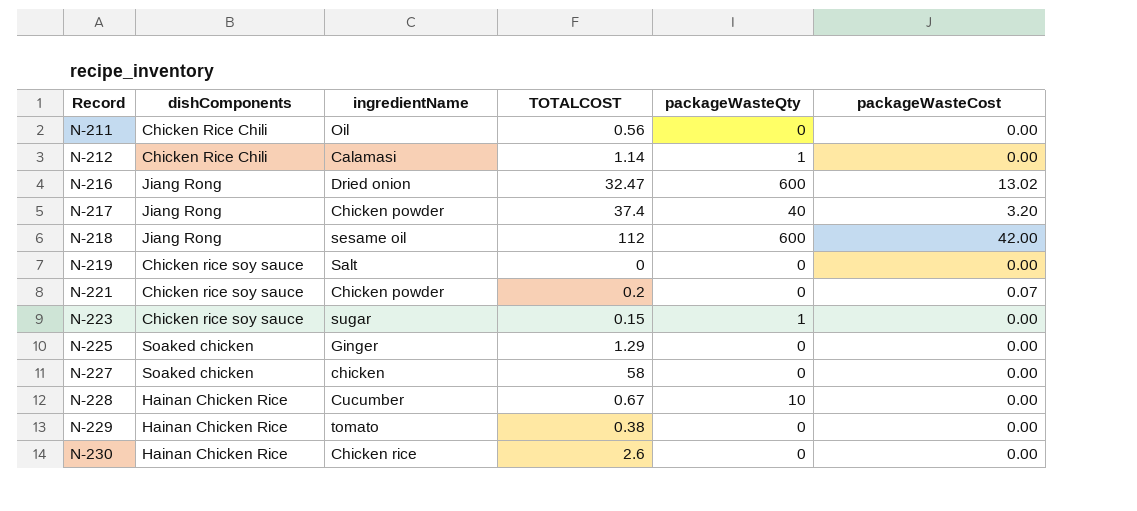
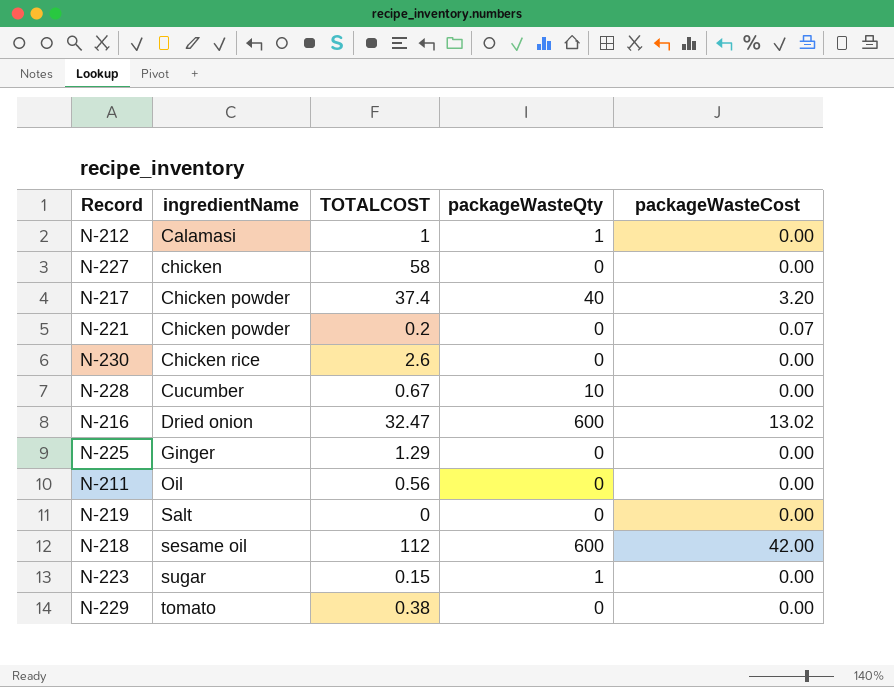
row order: Record ascending -> ingredientName ascending
column dishComponents | position: 2 -> none
N-212 | TOTALCOST: 1.14 -> 1

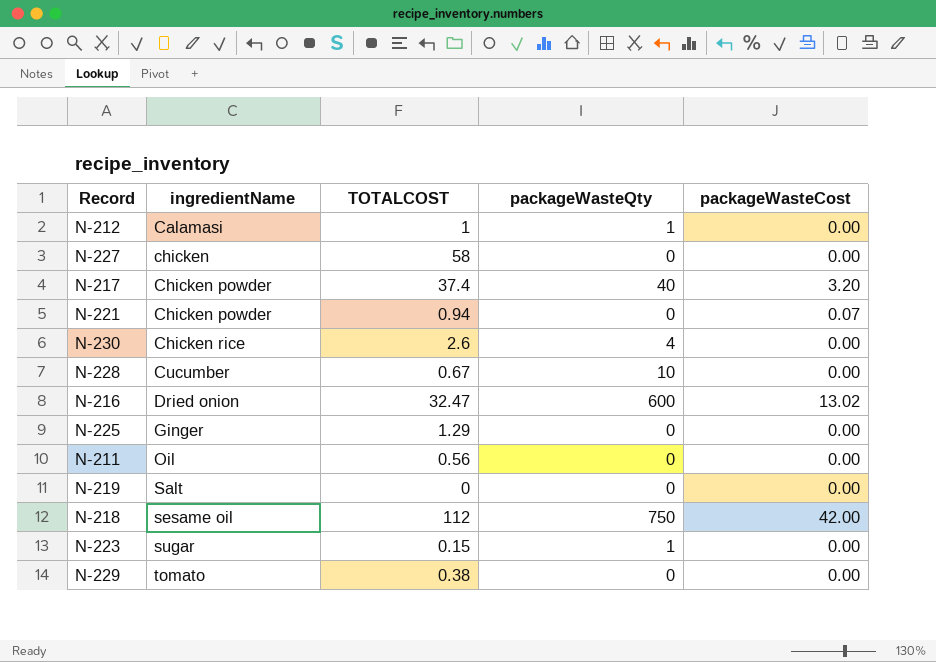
N-221 | TOTALCOST: 0.2 -> 0.94
N-230 | packageWasteQty: 0 -> 4
N-218 | packageWasteQty: 600 -> 750

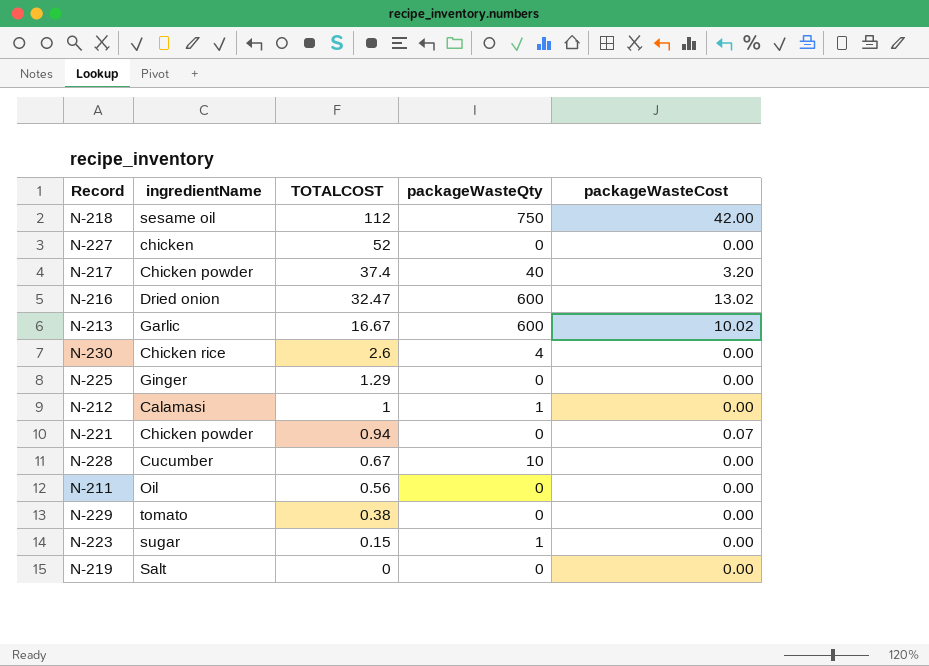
row order: ingredientName ascending -> TOTALCOST descending
N-227 | TOTALCOST: 58 -> 52
row N-213: none -> Garlic | 16.67 | 600 | 10.02

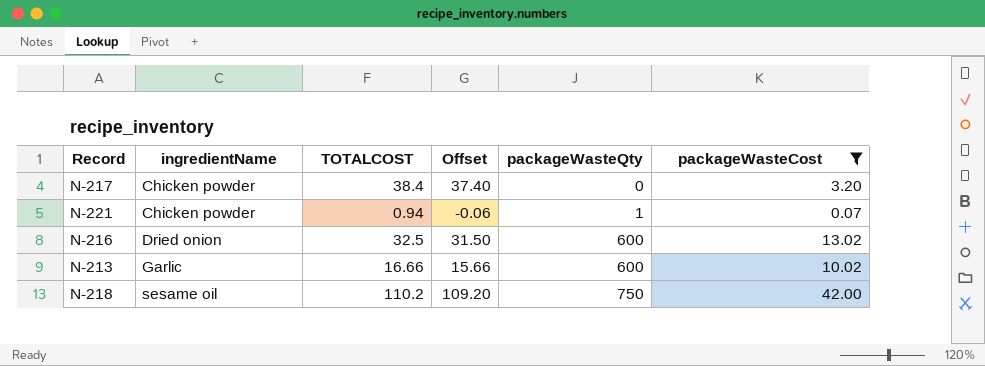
filter: none -> packageWasteCost != 0.00
row order: TOTALCOST descending -> ingredientName ascending
column Offset | formula: none -> [TOTALCOST] - 1
N-217 | TOTALCOST: 37.4 -> 38.4
N-217 | packageWasteQty: 40 -> 0
N-221 | packageWasteQty: 0 -> 1
N-216 | TOTALCOST: 32.47 -> 32.5
N-213 | TOTALCOST: 16.67 -> 16.66
N-218 | TOTALCOST: 112 -> 110.2

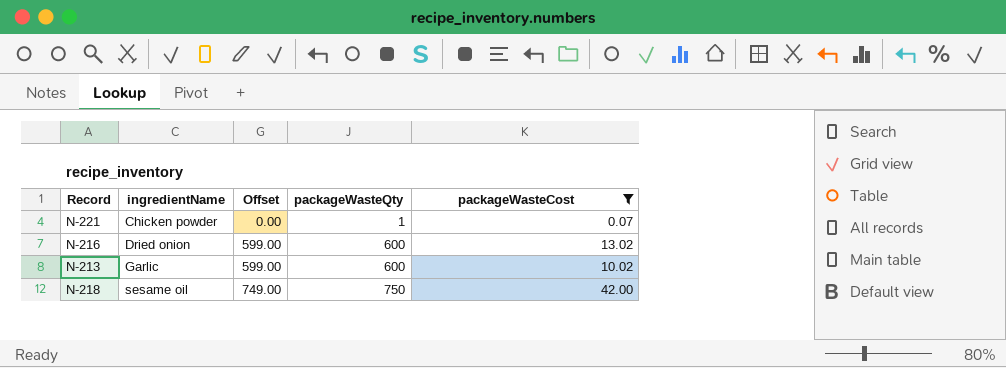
column TOTALCOST | position: 3 -> none
column Offset | formula: [TOTALCOST] - 1 -> [packageWasteQty] - 1
row N-217: Chicken powder | 38.4 | 37.40 | 0 | 3.20 -> none

